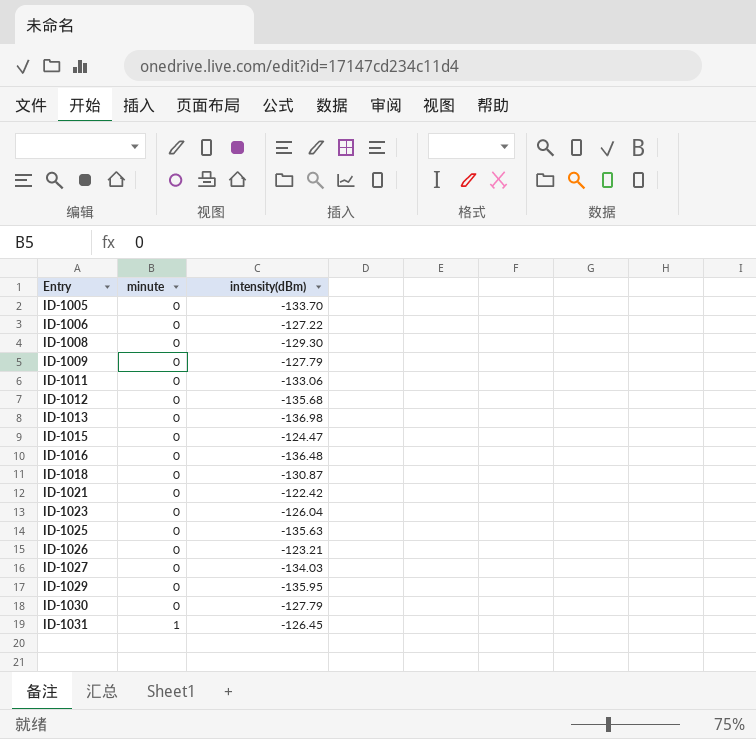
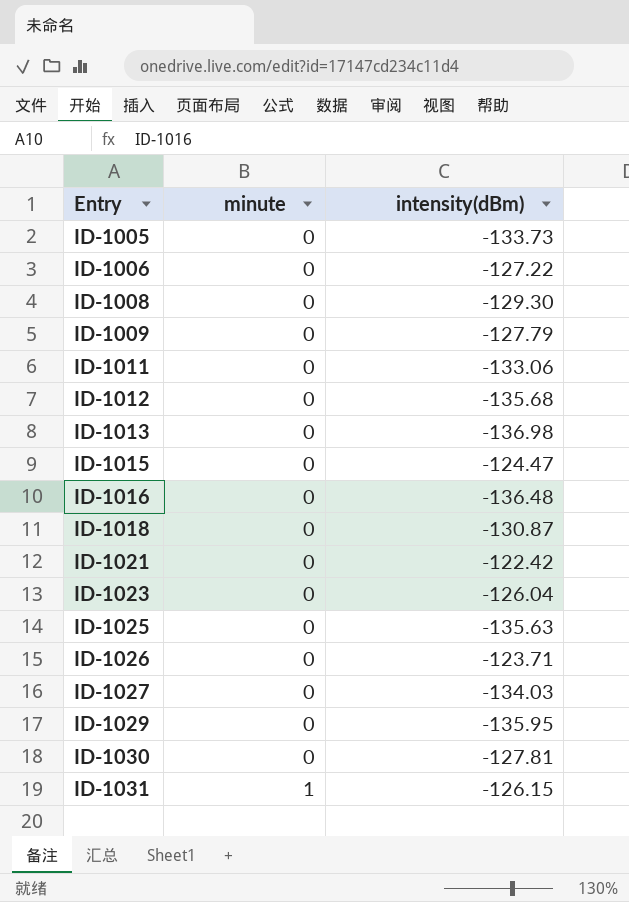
ID-1005 | intensity(dBm): -133.70 -> -133.73
ID-1026 | intensity(dBm): -123.21 -> -123.71
ID-1030 | intensity(dBm): -127.79 -> -127.81
ID-1031 | intensity(dBm): -126.45 -> -126.15

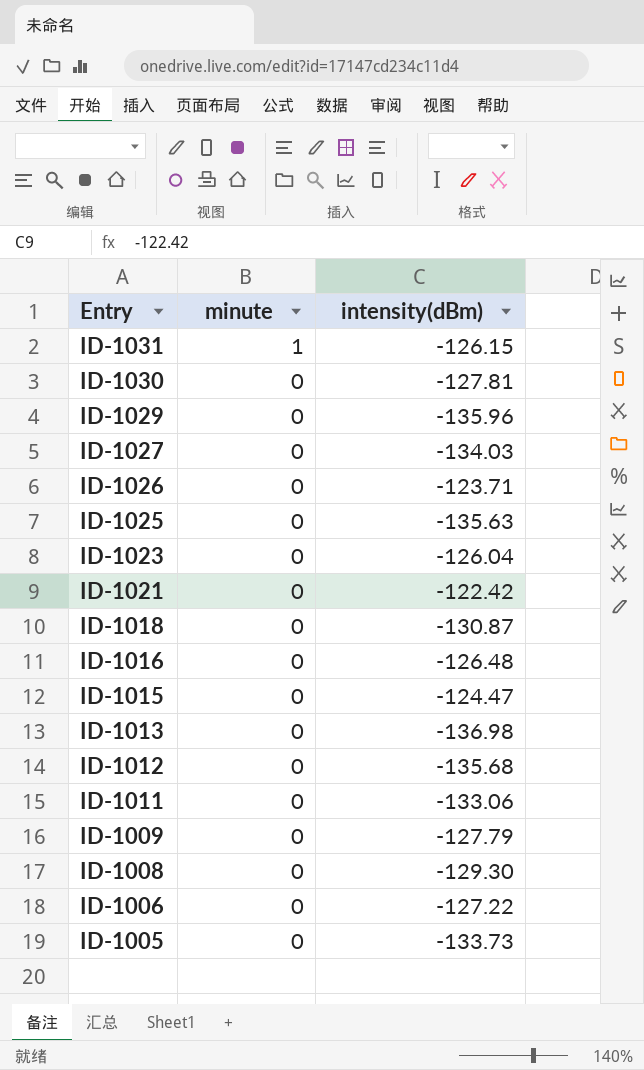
row order: Entry ascending -> Entry descending
ID-1029 | intensity(dBm): -135.95 -> -135.96
ID-1016 | intensity(dBm): -136.48 -> -126.48

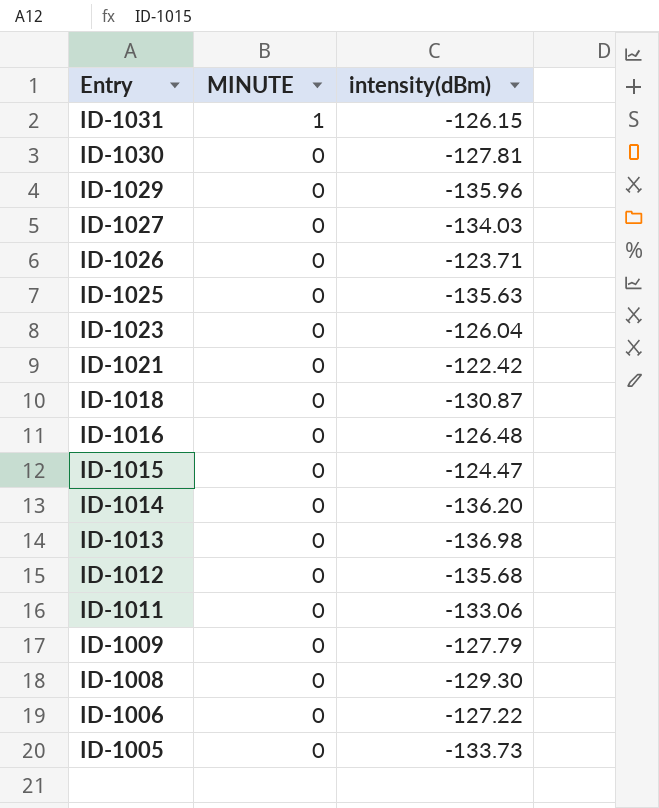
column name: minute -> MINUTE
row ID-1014: none -> 0 | -136.20

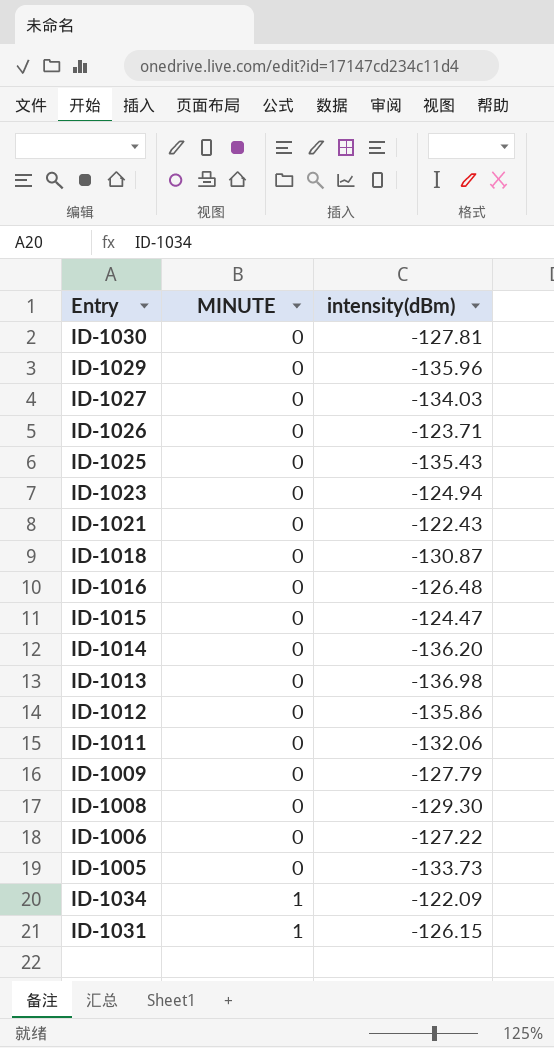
row order: Entry descending -> MINUTE ascending
ID-1025 | intensity(dBm): -135.63 -> -135.43
ID-1023 | intensity(dBm): -126.04 -> -124.94
ID-1021 | intensity(dBm): -122.42 -> -122.43
ID-1012 | intensity(dBm): -135.68 -> -135.86
ID-1011 | intensity(dBm): -133.06 -> -132.06
row ID-1034: none -> 1 | -122.09

